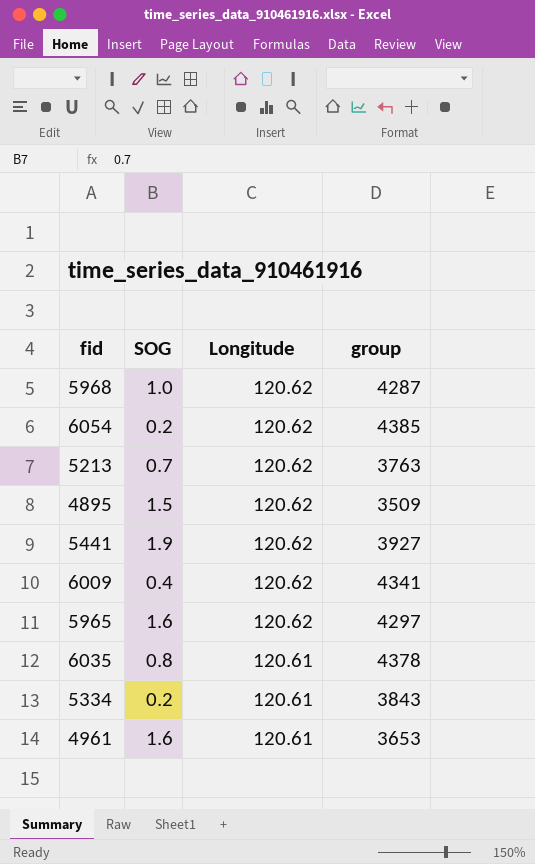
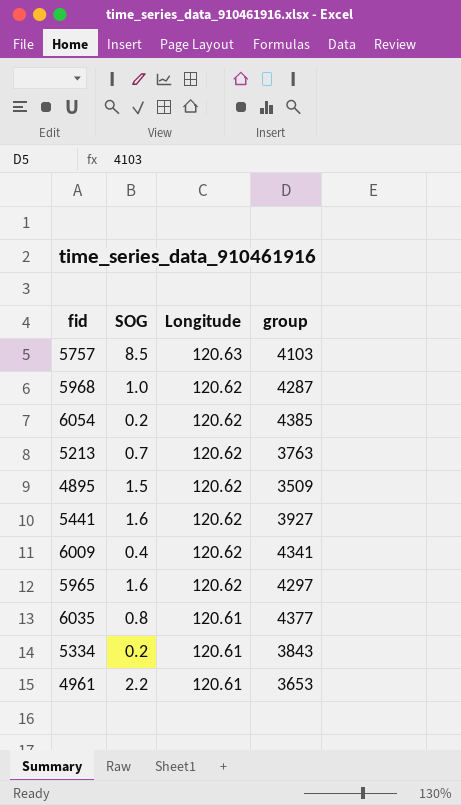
row 5757: none -> 8.5 | 120.63 | 4103
5441 | SOG: 1.9 -> 1.6
6035 | group: 4378 -> 4377
4961 | SOG: 1.6 -> 2.2

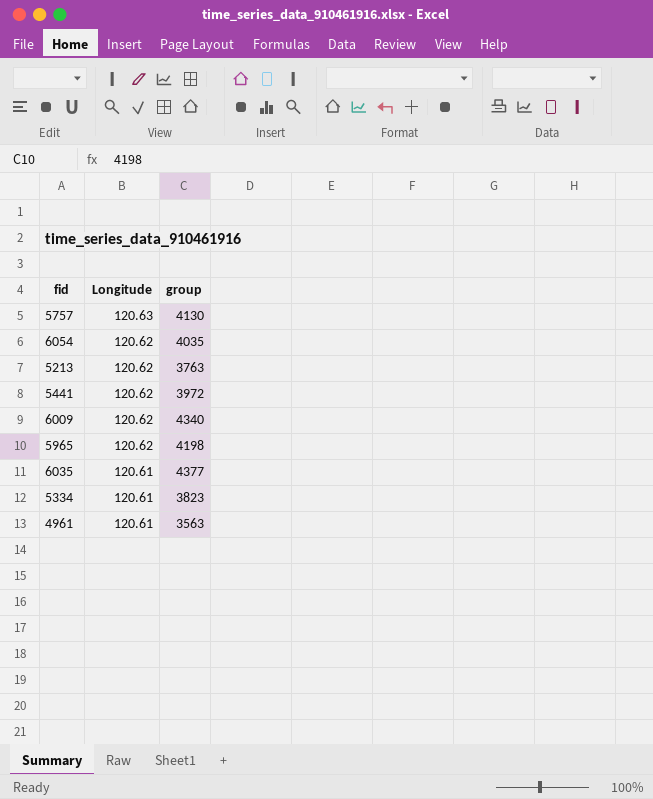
column SOG | position: 2 -> none
row 5968: 1.0 | 120.62 | 4287 -> none
row 4895: 1.5 | 120.62 | 3509 -> none
5757 | group: 4103 -> 4130
6054 | group: 4385 -> 4035
5441 | group: 3927 -> 3972
6009 | group: 4341 -> 4340
5965 | group: 4297 -> 4198
5334 | group: 3843 -> 3823
4961 | group: 3653 -> 3563

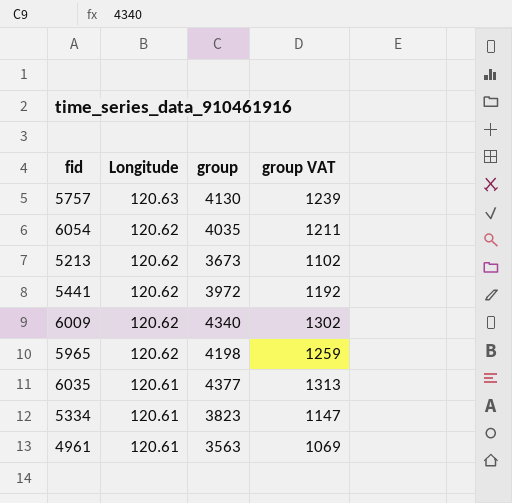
column group VAT | formula: none -> [group] * 0.3
5213 | group: 3763 -> 3673

